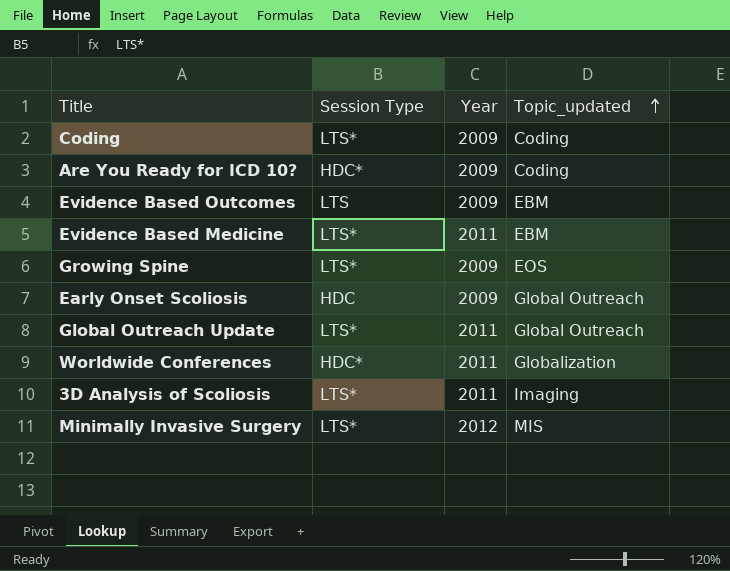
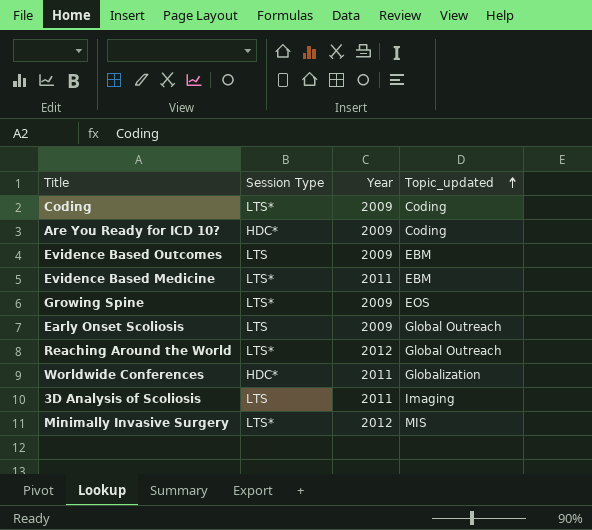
row Global Outreach Update: LTS* | 2011 | Global Outreach -> none
Early Onset Scoliosis | Session Type: HDC -> LTS
row Reaching Around the World: none -> LTS* | 2012 | Global Outreach
3D Analysis of Scoliosis | Session Type: LTS* -> LTS

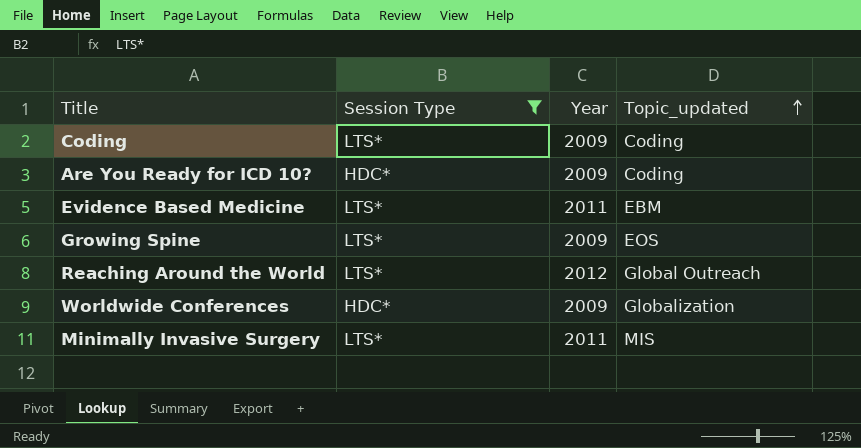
filter: none -> Session Type != LTS
Worldwide Conferences | Year: 2011 -> 2009
Minimally Invasive Surgery | Year: 2012 -> 2011

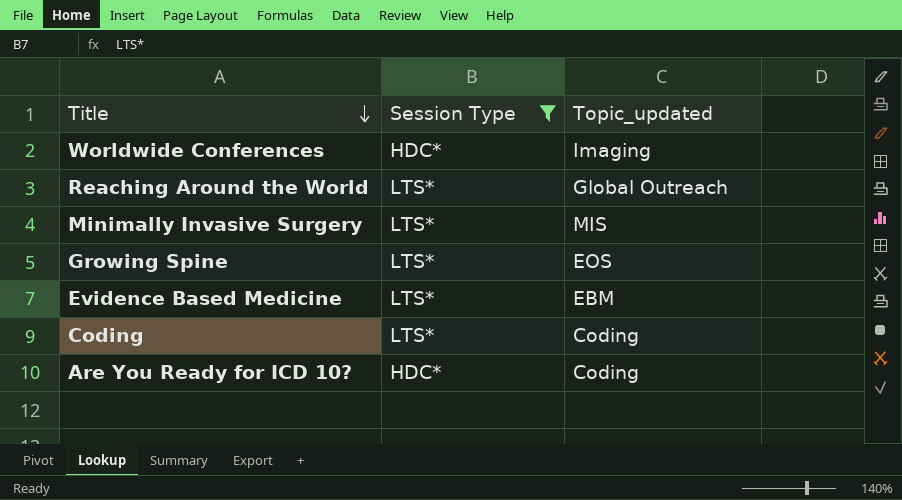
row order: Topic_updated ascending -> Title descending
column Year | position: 3 -> none
Worldwide Conferences | Topic_updated: Globalization -> Imaging

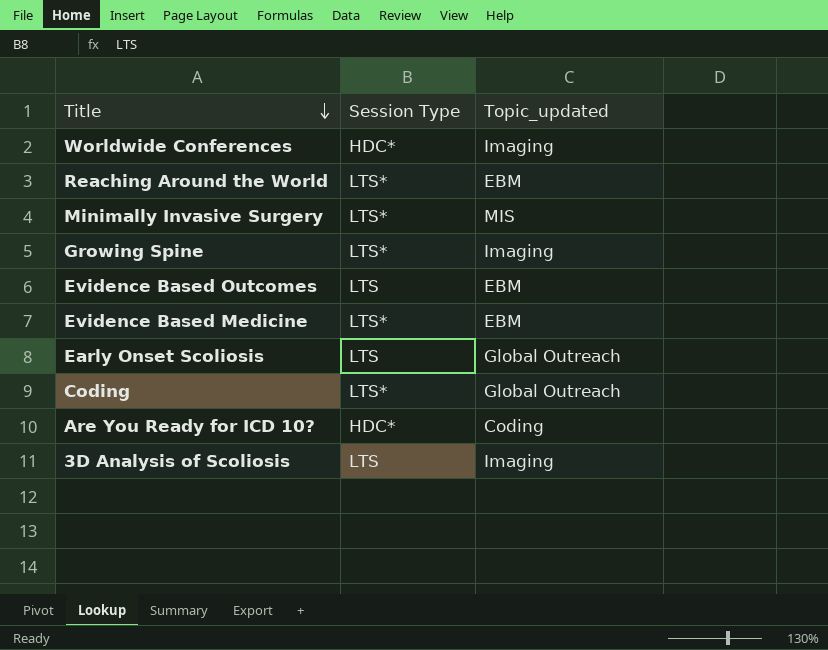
filter: Session Type != LTS -> none
Reaching Around the World | Topic_updated: Global Outreach -> EBM
Growing Spine | Topic_updated: EOS -> Imaging
Coding | Topic_updated: Coding -> Global Outreach

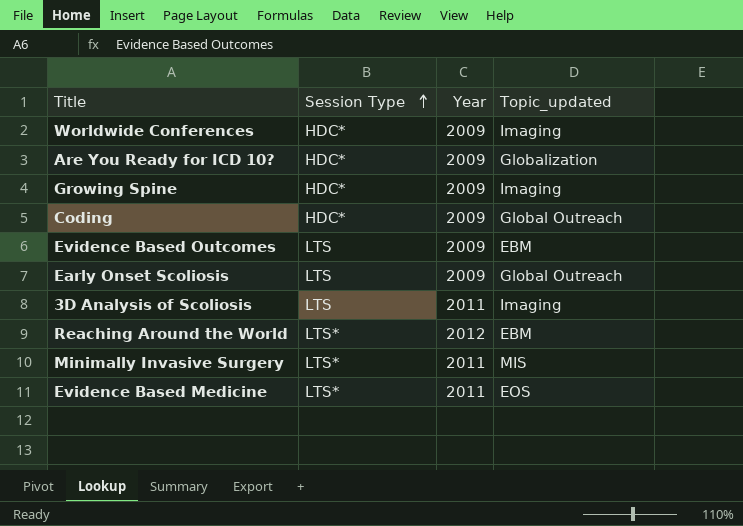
row order: Title descending -> Session Type ascending
column Year | position: none -> 3
Are You Ready for ICD 10? | Topic_updated: Coding -> Globalization
Growing Spine | Session Type: LTS* -> HDC*
Coding | Session Type: LTS* -> HDC*
Evidence Based Medicine | Topic_updated: EBM -> EOS

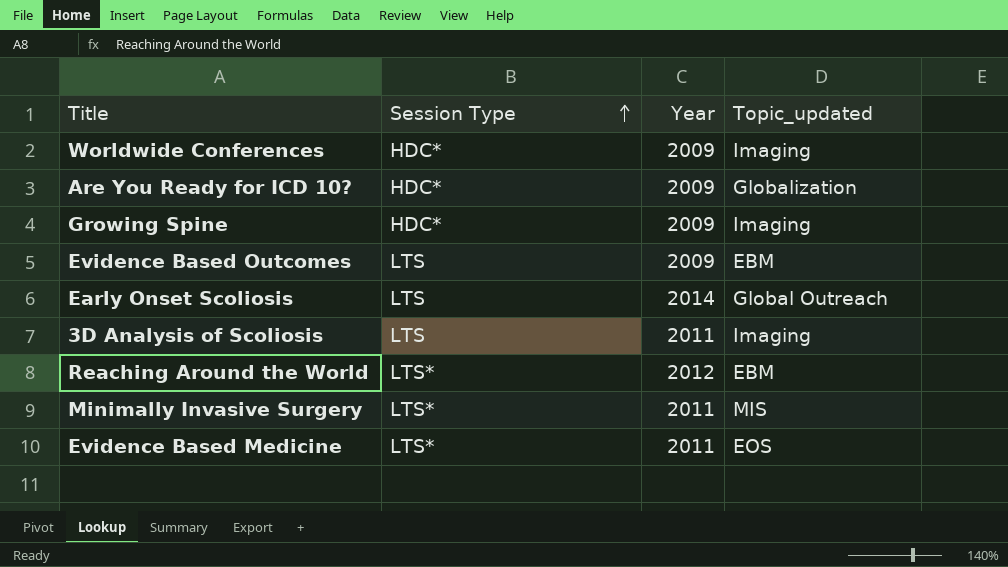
row Coding: HDC* | 2009 | Global Outreach -> none
Early Onset Scoliosis | Year: 2009 -> 2014

